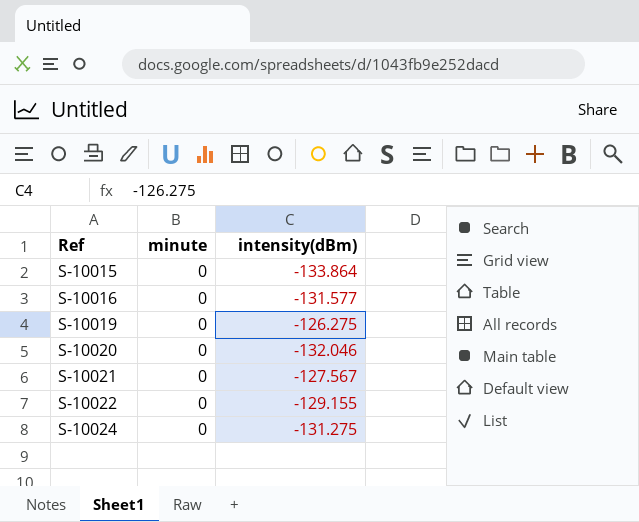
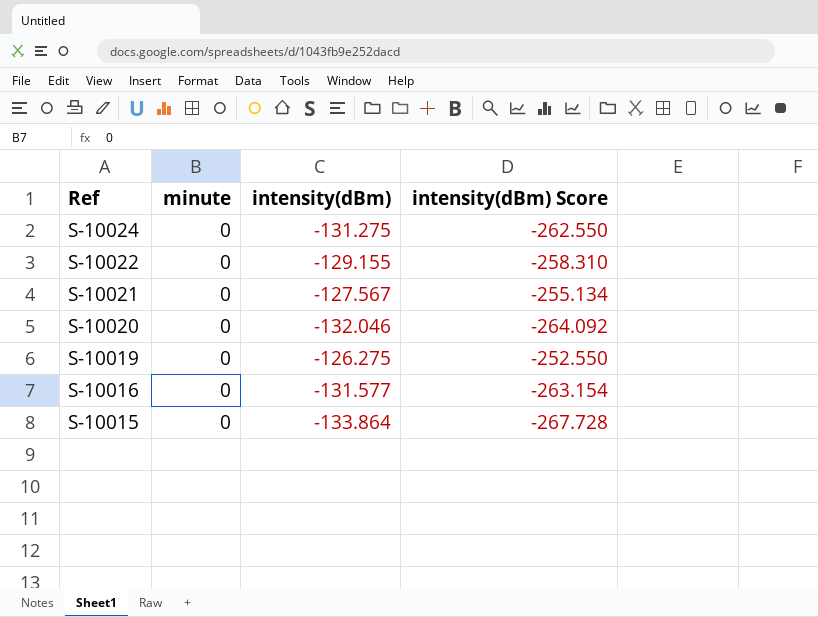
row order: Ref ascending -> Ref descending
column intensity(dBm) Score | formula: none -> [intensity(dBm)] * 2

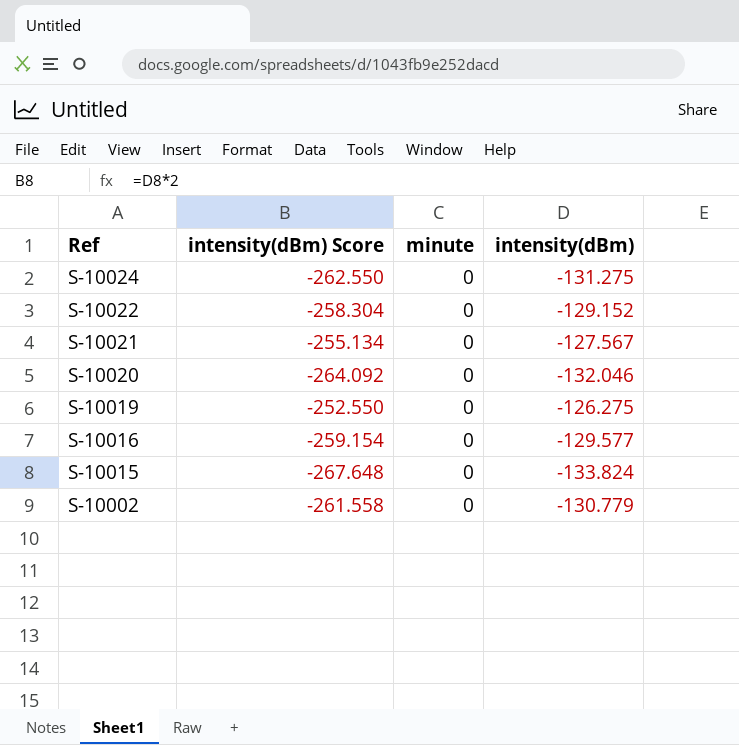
column intensity(dBm) Score | position: 4 -> 2
S-10022 | intensity(dBm) Score: -258.310 -> -258.304
S-10022 | intensity(dBm): -129.155 -> -129.152
S-10016 | intensity(dBm) Score: -263.154 -> -259.154
S-10016 | intensity(dBm): -131.577 -> -129.577
S-10015 | intensity(dBm) Score: -267.728 -> -267.648
S-10015 | intensity(dBm): -133.864 -> -133.824
row S-10002: none -> -261.558 | 0 | -130.779

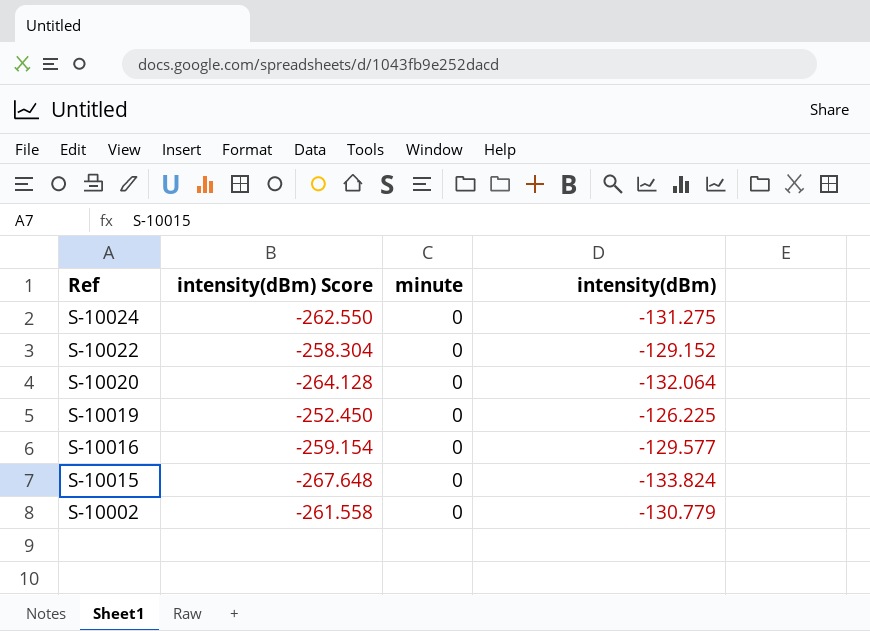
row S-10021: -255.134 | 0 | -127.567 -> none
S-10020 | intensity(dBm) Score: -264.092 -> -264.128
S-10020 | intensity(dBm): -132.046 -> -132.064
S-10019 | intensity(dBm) Score: -252.550 -> -252.450
S-10019 | intensity(dBm): -126.275 -> -126.225

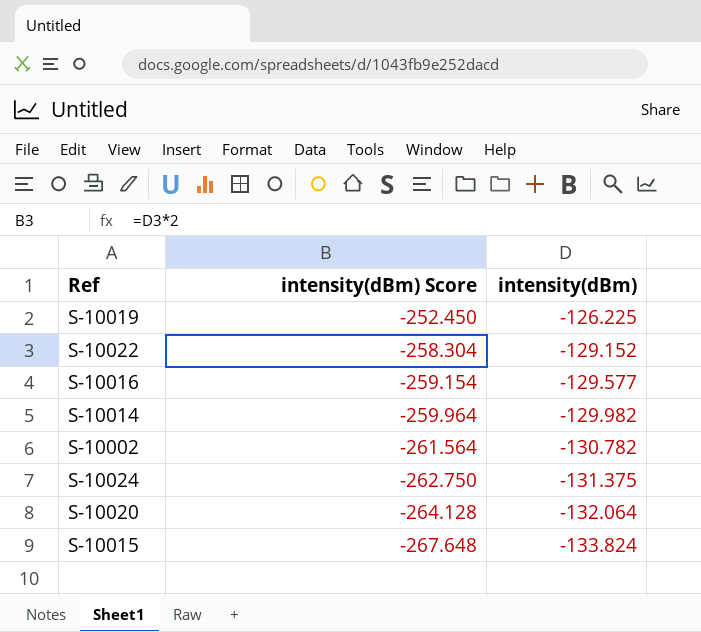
row order: Ref descending -> intensity(dBm) Score descending
column minute | position: 3 -> none
row S-10014: none -> -259.964 | -129.982
S-10002 | intensity(dBm) Score: -261.558 -> -261.564
S-10002 | intensity(dBm): -130.779 -> -130.782
S-10024 | intensity(dBm) Score: -262.550 -> -262.750
S-10024 | intensity(dBm): -131.275 -> -131.375

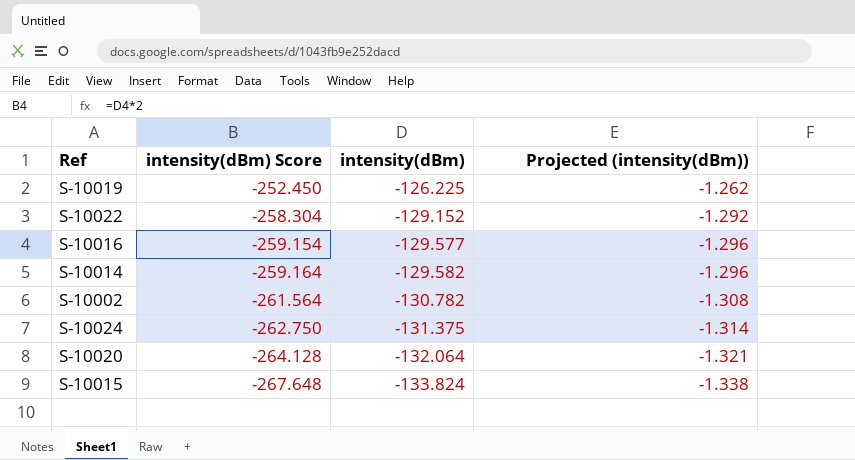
column Projected (intensity(dBm)) | formula: none -> [intensity(dBm)] * 0.01
S-10014 | intensity(dBm) Score: -259.964 -> -259.164
S-10014 | intensity(dBm): -129.982 -> -129.582

